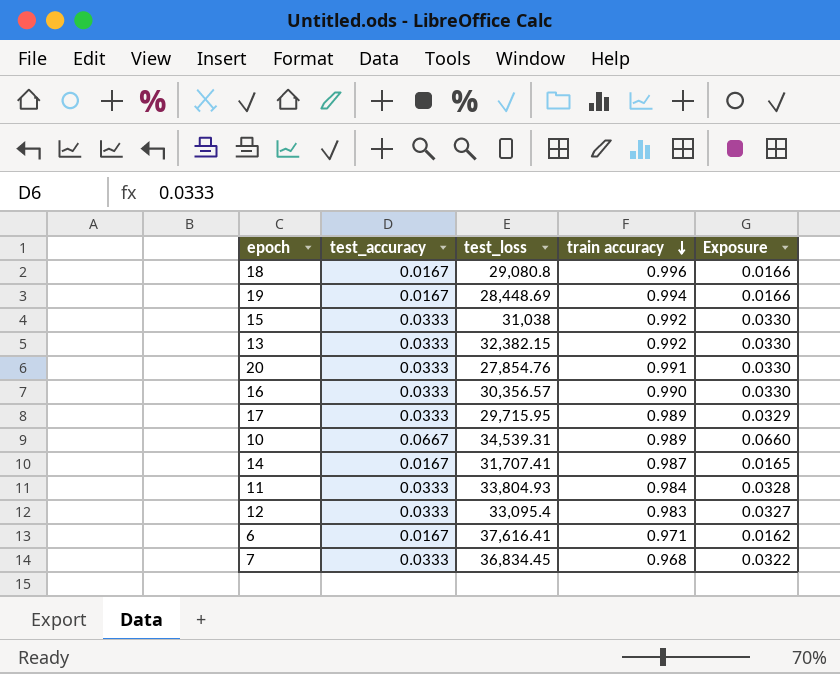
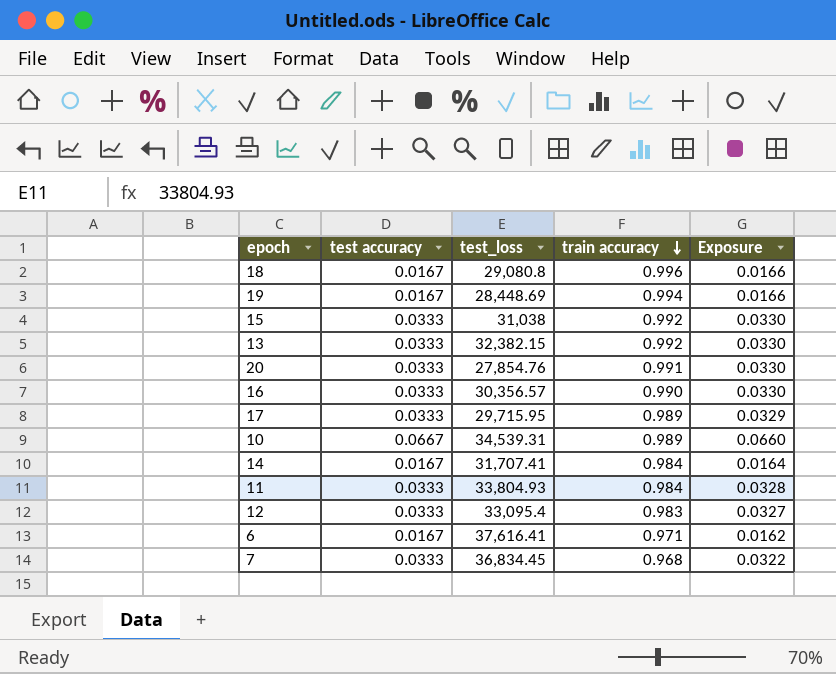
column name: test_accuracy -> test accuracy
14 | train accuracy: 0.987 -> 0.984
14 | Exposure: 0.0165 -> 0.0164

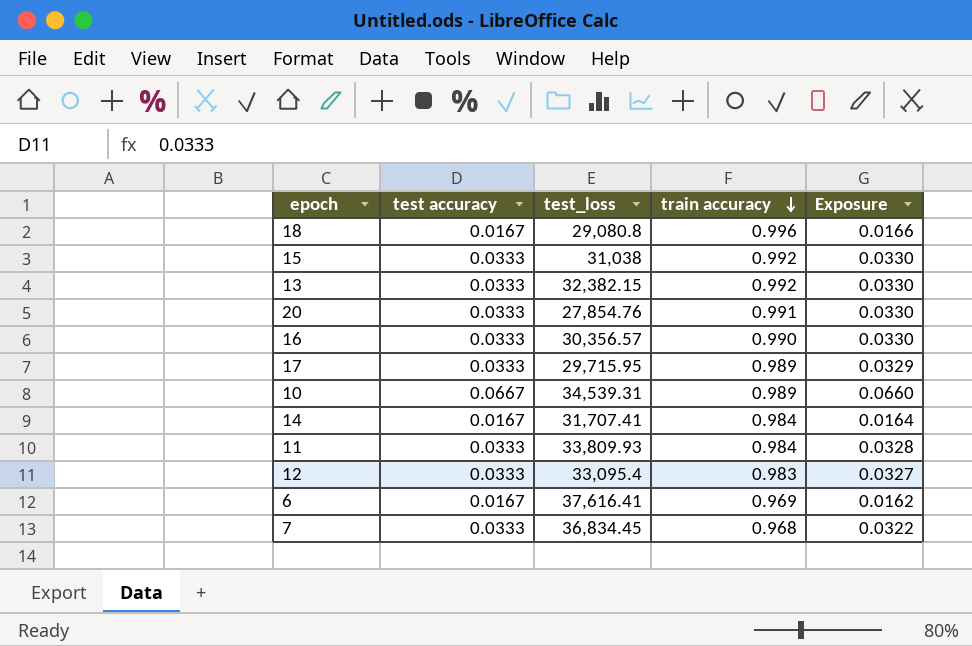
row 19: 0.0167 | 28,448.69 | 0.994 | 0.0166 -> none
11 | test_loss: 33,804.93 -> 33,809.93
6 | train accuracy: 0.971 -> 0.969

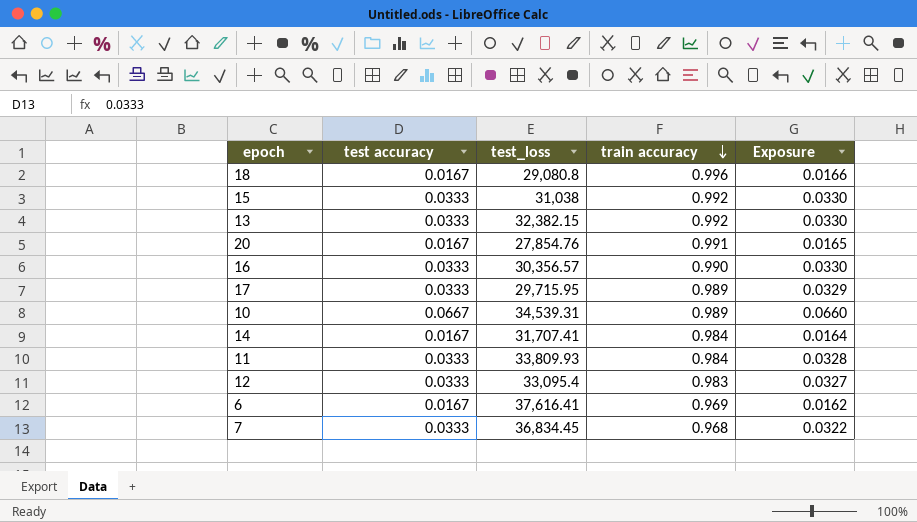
20 | test accuracy: 0.0333 -> 0.0167
20 | Exposure: 0.0330 -> 0.0165

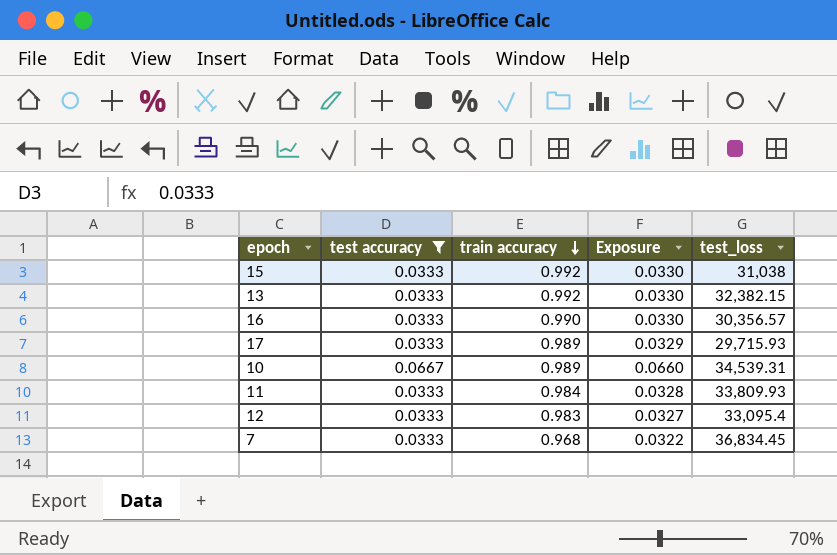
filter: none -> test accuracy != 0.0167
column test_loss | position: 3 -> 5
17 | test_loss: 29,715.95 -> 29,715.93

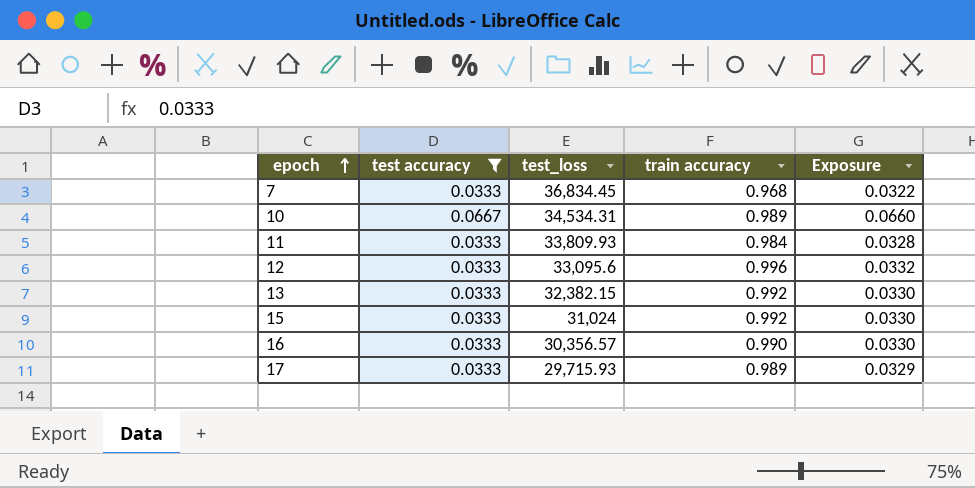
row order: train accuracy descending -> epoch ascending
column test_loss | position: 5 -> 3
10 | test_loss: 34,539.31 -> 34,534.31
12 | test_loss: 33,095.4 -> 33,095.6
12 | train accuracy: 0.983 -> 0.996
12 | Exposure: 0.0327 -> 0.0332
15 | test_loss: 31,038 -> 31,024

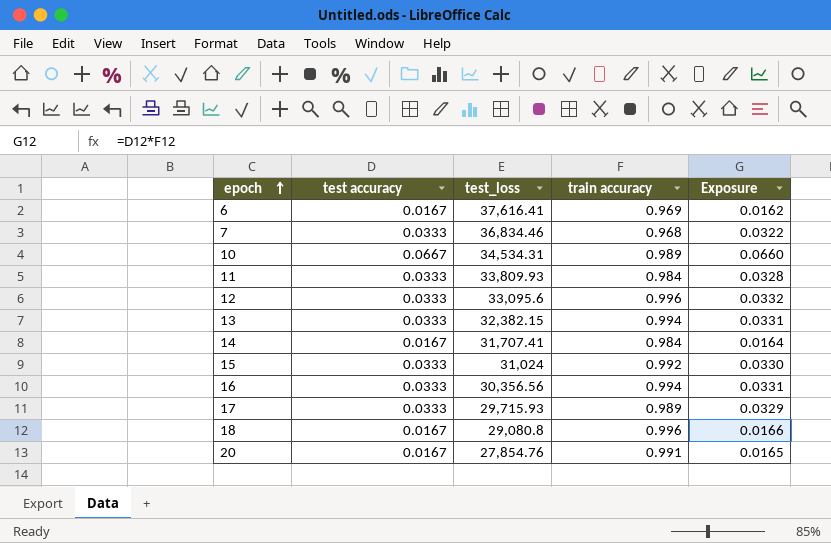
filter: test accuracy != 0.0167 -> none
7 | test_loss: 36,834.45 -> 36,834.46
13 | train accuracy: 0.992 -> 0.994
13 | Exposure: 0.0330 -> 0.0331
16 | test_loss: 30,356.57 -> 30,356.56
16 | train accuracy: 0.990 -> 0.994
16 | Exposure: 0.0330 -> 0.0331

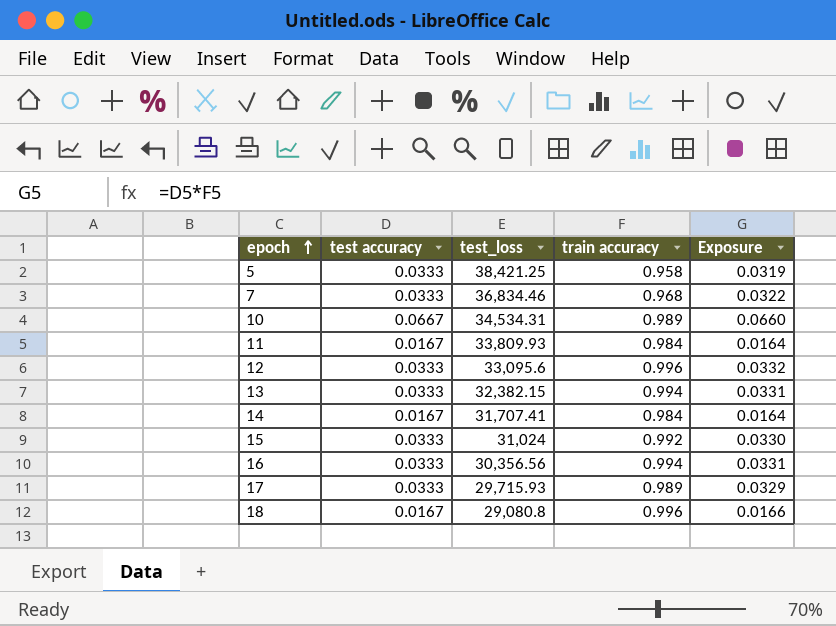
row 6: 0.0167 | 37,616.41 | 0.969 | 0.0162 -> none
row 20: 0.0167 | 27,854.76 | 0.991 | 0.0165 -> none
row 5: none -> 0.0333 | 38,421.25 | 0.958 | 0.0319
11 | test accuracy: 0.0333 -> 0.0167
11 | Exposure: 0.0328 -> 0.0164

